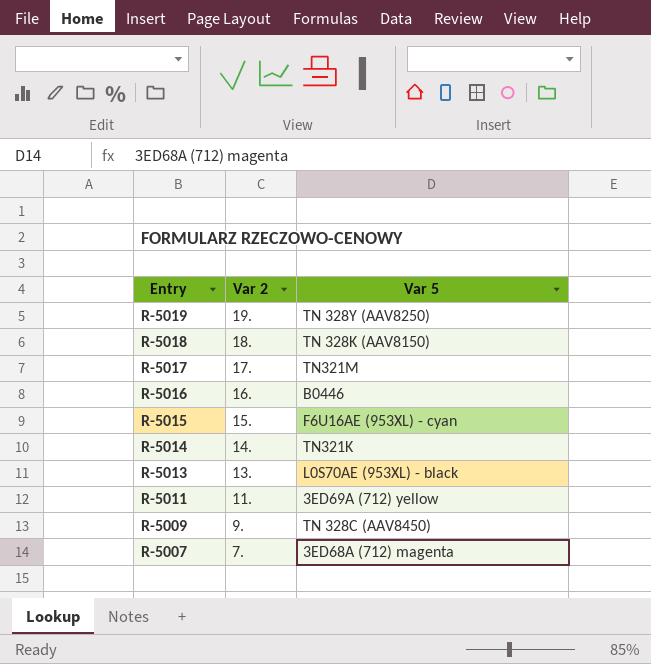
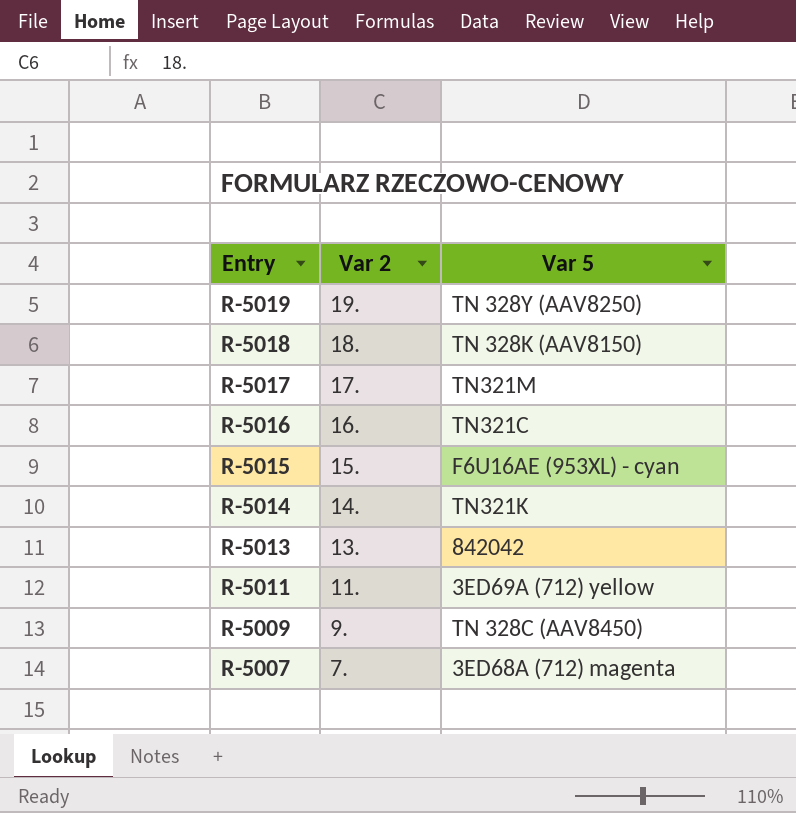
R-5016 | Var 5: B0446 -> TN321C
R-5013 | Var 5: L0S70AE (953XL) - black -> 842042

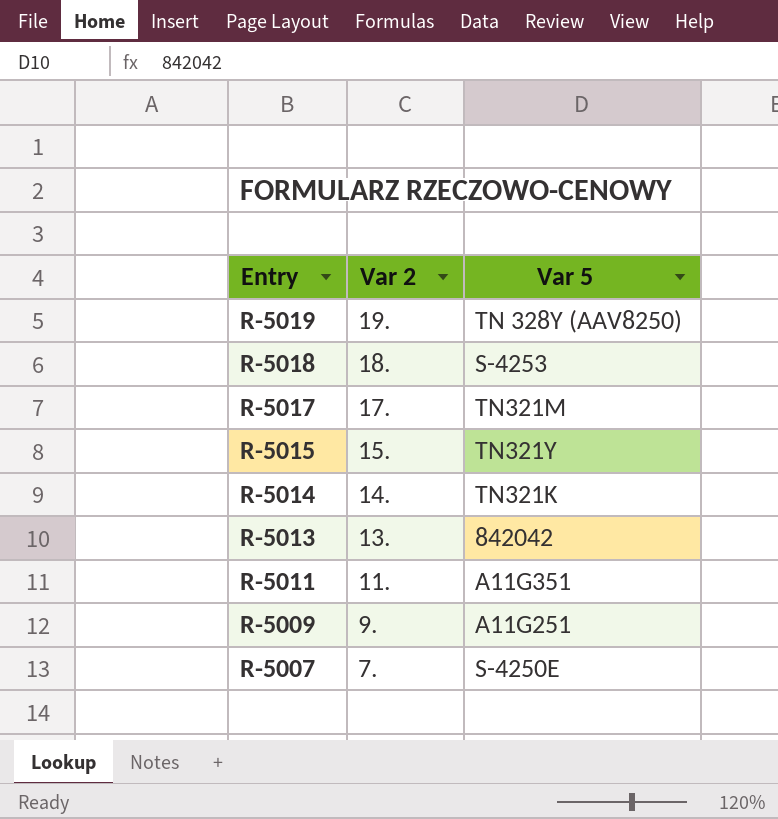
row R-5016: 16. | TN321C -> none
R-5018 | Var 5: TN 328K (AAV8150) -> S-4253
R-5015 | Var 5: F6U16AE (953XL) - cyan -> TN321Y
R-5011 | Var 5: 3ED69A (712) yellow -> A11G351
R-5009 | Var 5: TN 328C (AAV8450) -> A11G251
R-5007 | Var 5: 3ED68A (712) magenta -> S-4250E

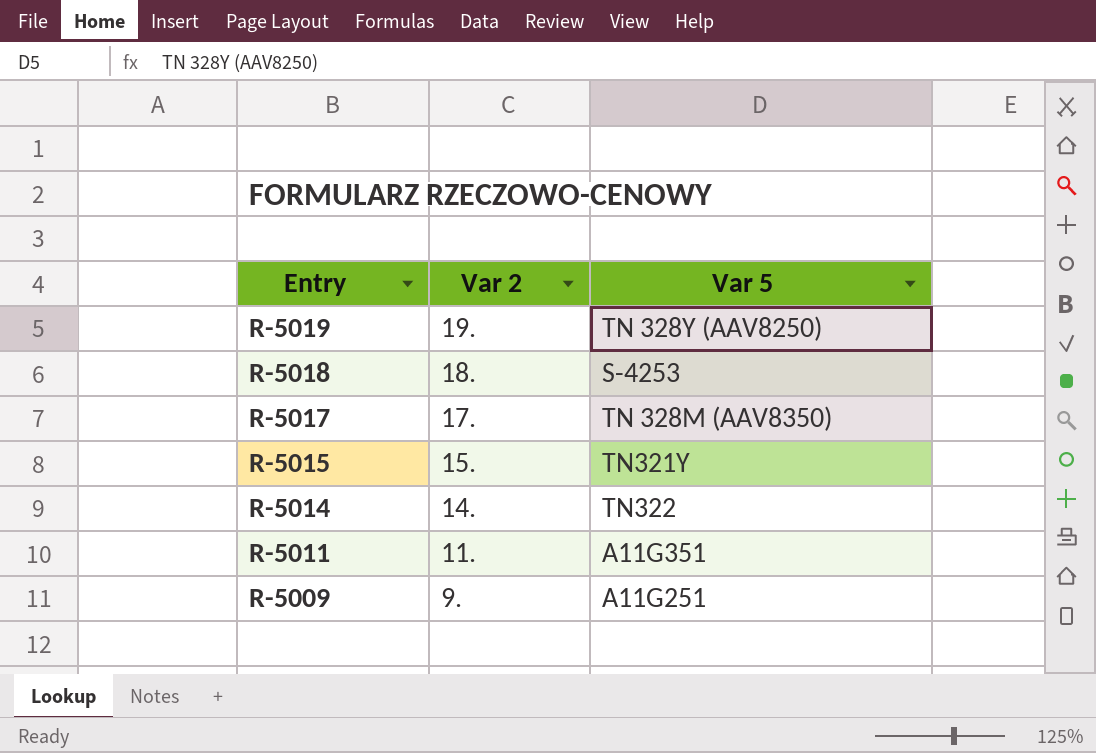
row R-5013: 13. | 842042 -> none
row R-5007: 7. | S-4250E -> none
R-5017 | Var 5: TN321M -> TN 328M (AAV8350)
R-5014 | Var 5: TN321K -> TN322

